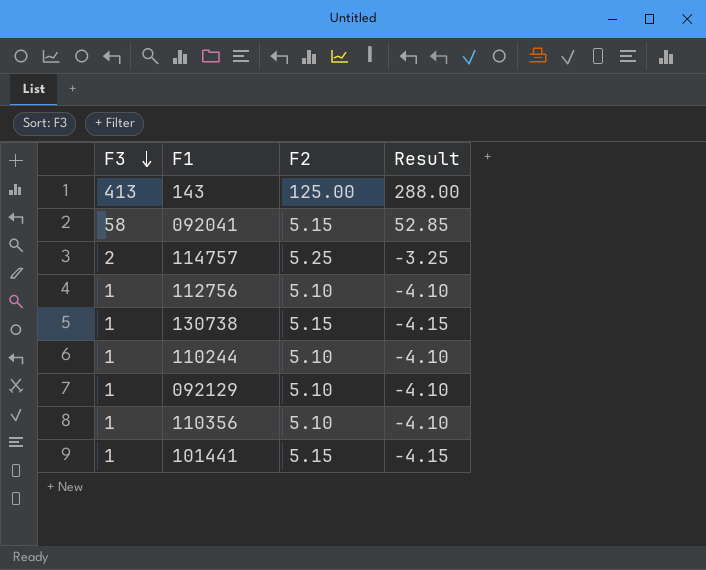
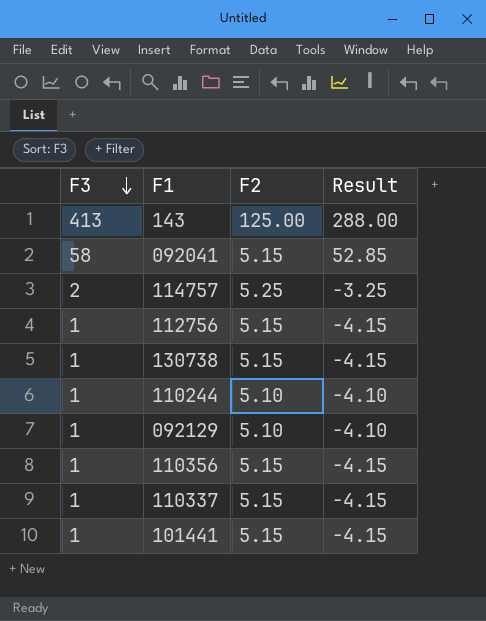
112756 | F2: 5.10 -> 5.15
112756 | Result: -4.10 -> -4.15
110356 | F2: 5.10 -> 5.15
110356 | Result: -4.10 -> -4.15
row 110337: none -> 1 | 5.15 | -4.15

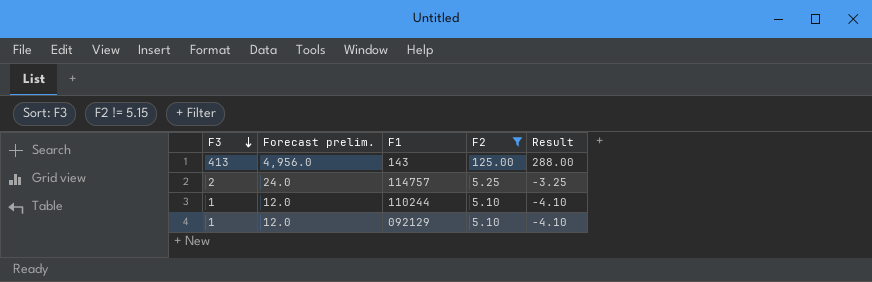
filter: none -> F2 != 5.15
column Forecast prelim. | formula: none -> [F3] * 12

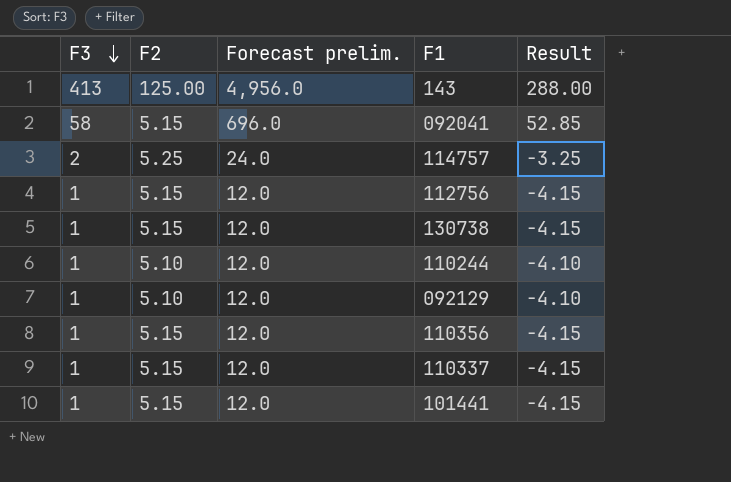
filter: F2 != 5.15 -> none
column F2 | position: 4 -> 2

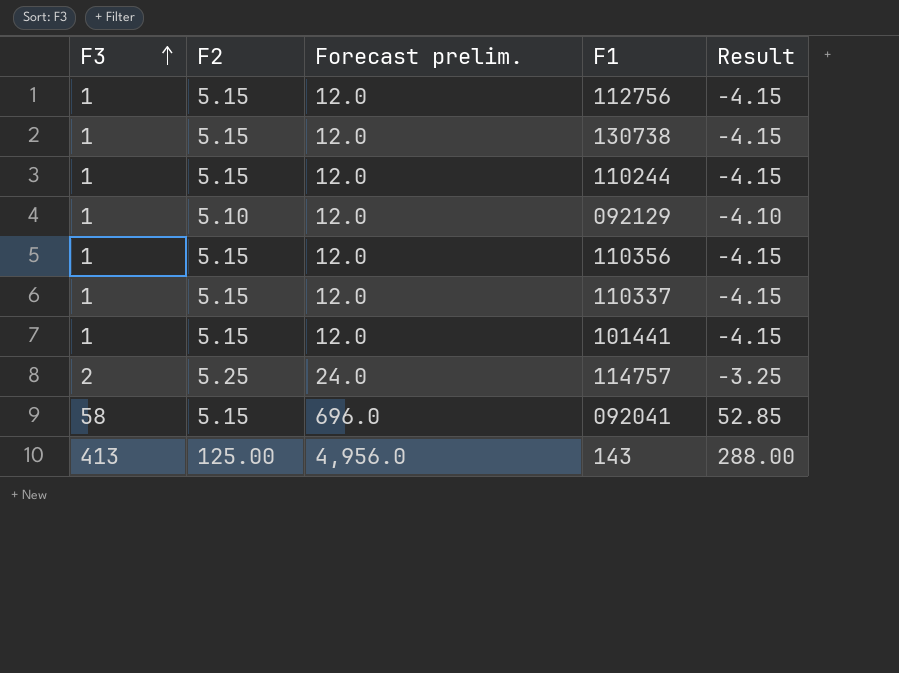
row order: F3 descending -> F3 ascending
110244 | F2: 5.10 -> 5.15
110244 | Result: -4.10 -> -4.15

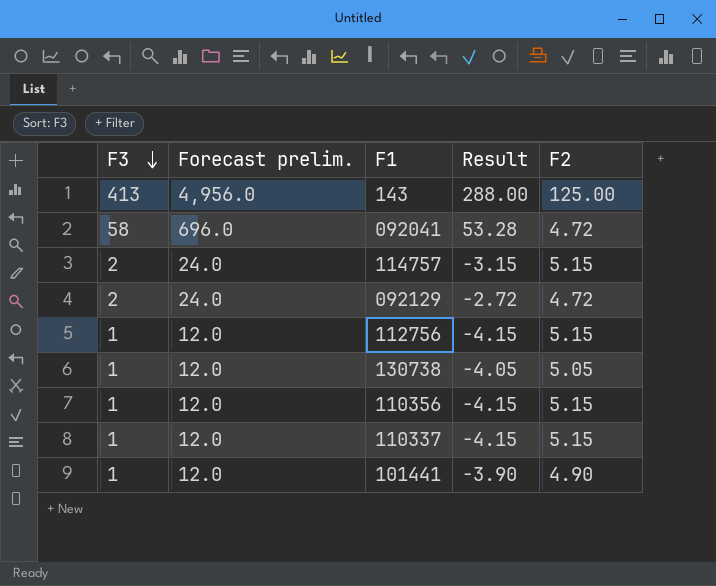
row order: F3 ascending -> F3 descending
column F2 | position: 2 -> 5
row 110244: 1 | 5.15 | 12.0 | -4.15 -> none
092041 | Result: 52.85 -> 53.28
092041 | F2: 5.15 -> 4.72
114757 | Result: -3.25 -> -3.15
114757 | F2: 5.25 -> 5.15
092129 | F3: 1 -> 2
092129 | Forecast prelim.: 12.0 -> 24.0
092129 | Result: -4.10 -> -2.72
092129 | F2: 5.10 -> 4.72
130738 | Result: -4.15 -> -4.05
130738 | F2: 5.15 -> 5.05
101441 | Result: -4.15 -> -3.90
101441 | F2: 5.15 -> 4.90

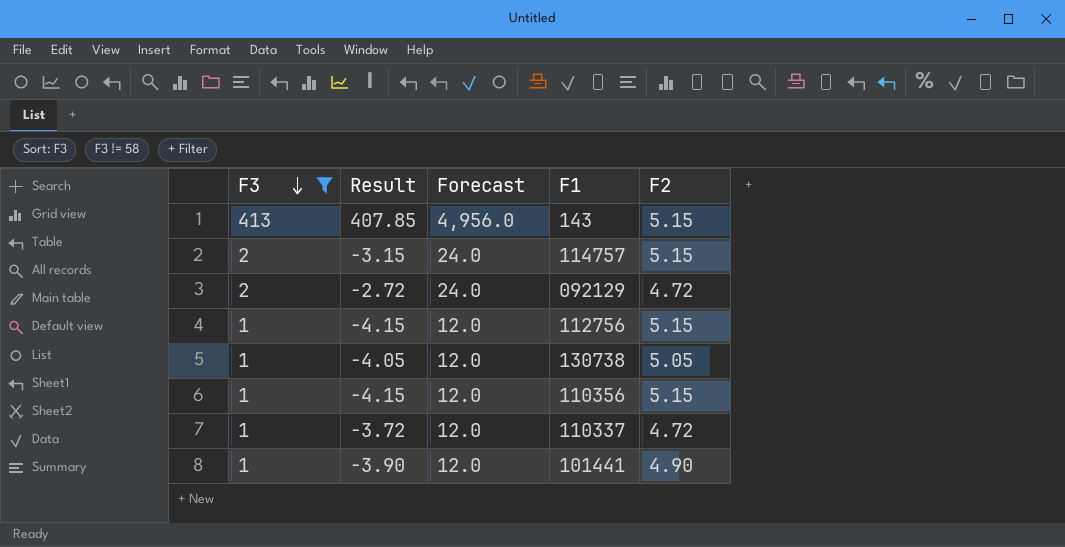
filter: none -> F3 != 58
column Result | position: 4 -> 2
column name: Forecast prelim. -> Forecast
143 | Result: 288.00 -> 407.85
143 | F2: 125.00 -> 5.15
110337 | Result: -4.15 -> -3.72
110337 | F2: 5.15 -> 4.72

